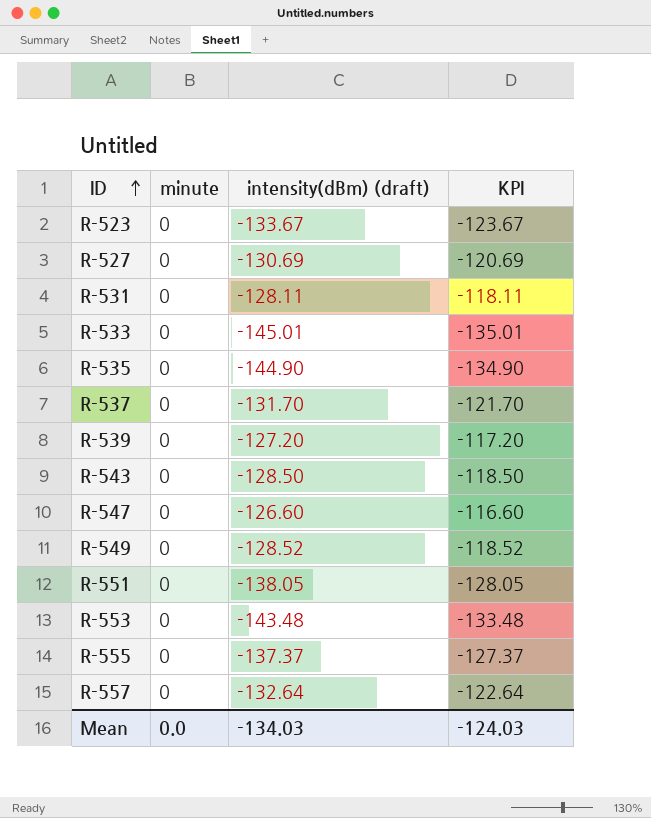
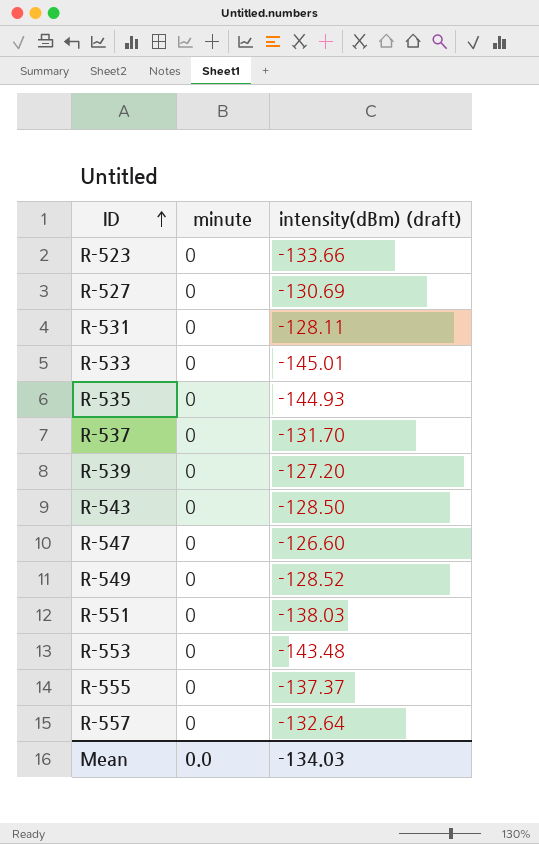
column KPI | formula: [intensity(dBm) (draft)] + 10 -> none
R-523 | intensity(dBm) (draft): -133.67 -> -133.66
R-535 | intensity(dBm) (draft): -144.90 -> -144.93
R-551 | intensity(dBm) (draft): -138.05 -> -138.03

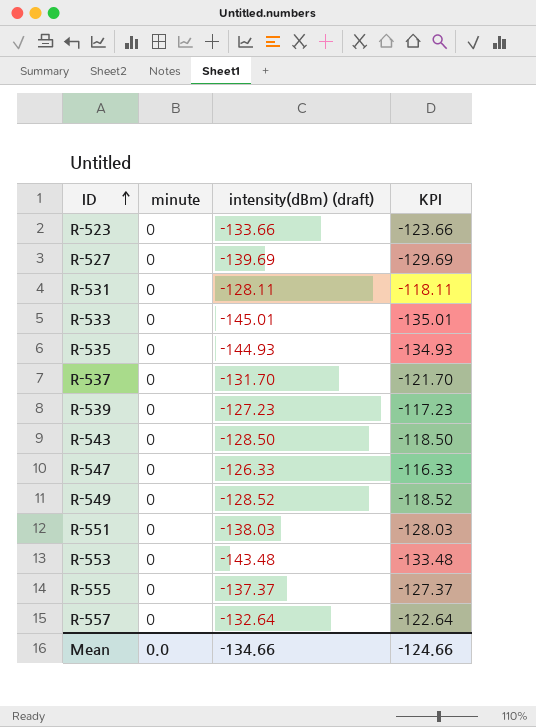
column KPI | formula: none -> [intensity(dBm) (draft)] + 10
R-527 | intensity(dBm) (draft): -130.69 -> -139.69
R-539 | intensity(dBm) (draft): -127.20 -> -127.23
R-547 | intensity(dBm) (draft): -126.60 -> -126.33
Mean | intensity(dBm) (draft): -134.03 -> -134.66

